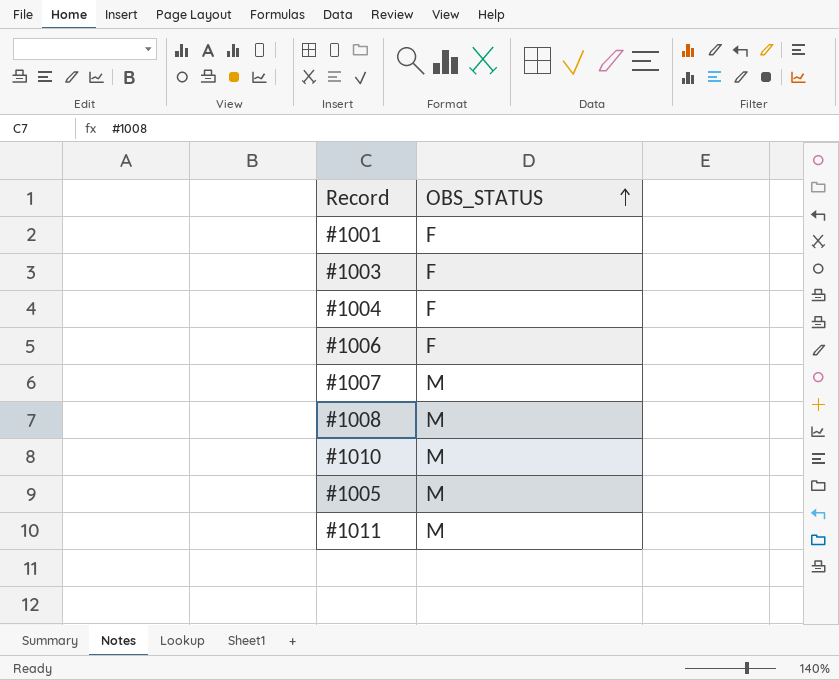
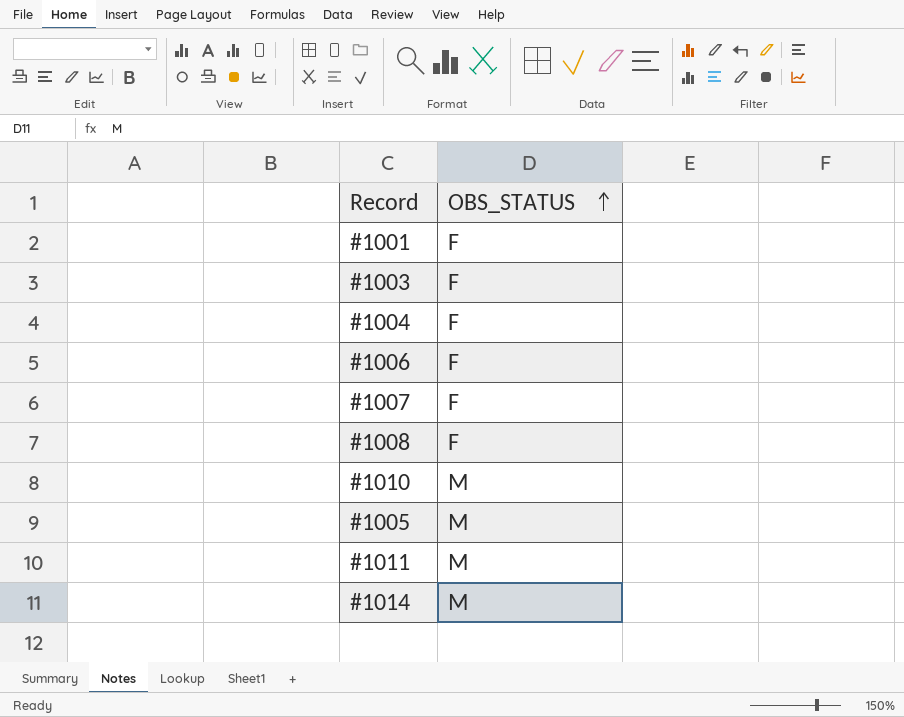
#1007 | OBS_STATUS: M -> F
#1008 | OBS_STATUS: M -> F
row #1014: none -> M

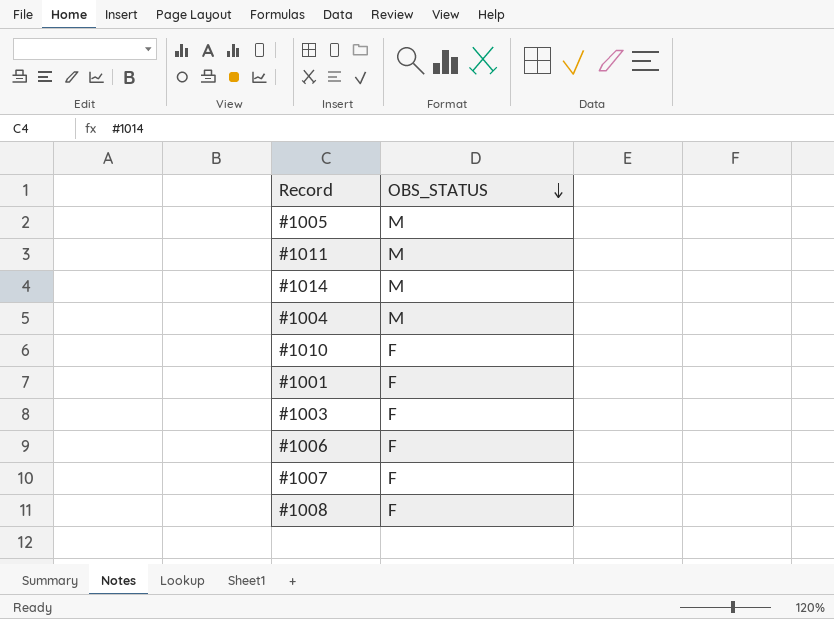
row order: OBS_STATUS ascending -> OBS_STATUS descending
#1004 | OBS_STATUS: F -> M
#1010 | OBS_STATUS: M -> F

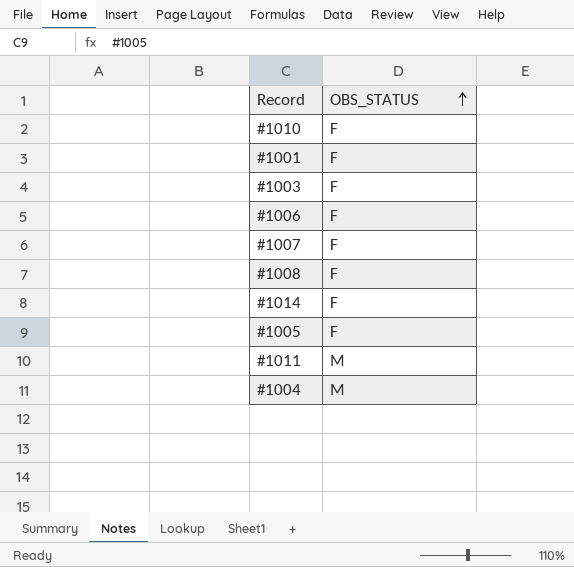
row order: OBS_STATUS descending -> OBS_STATUS ascending
#1014 | OBS_STATUS: M -> F
#1005 | OBS_STATUS: M -> F

